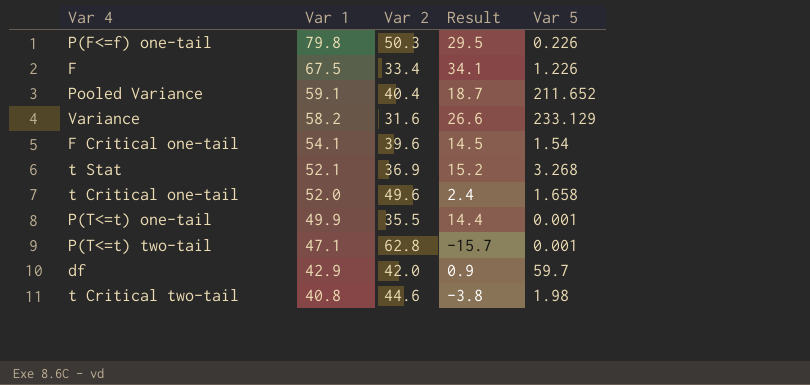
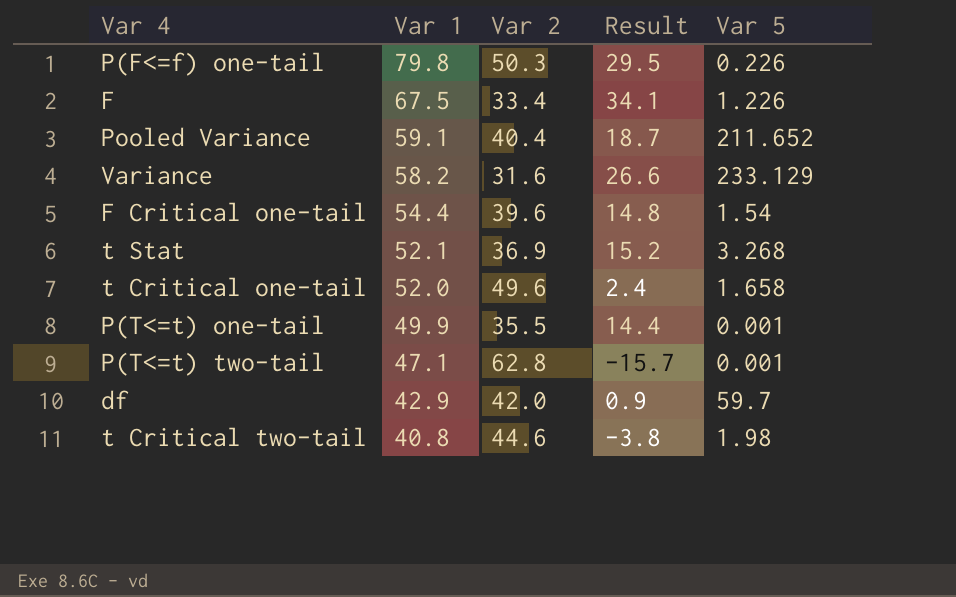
F Critical one-tail | Var 1: 54.1 -> 54.4
F Critical one-tail | Result: 14.5 -> 14.8

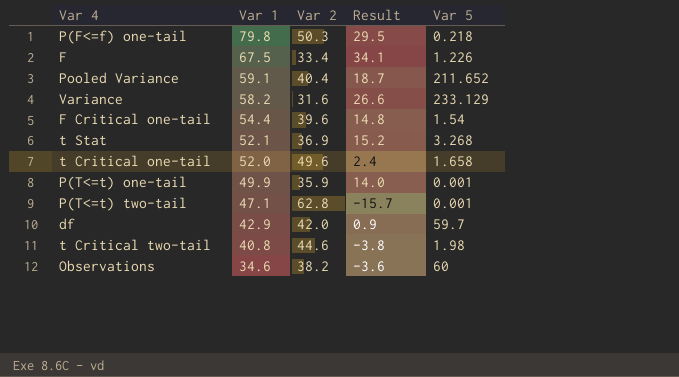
P(F<=f) one-tail | Var 5: 0.226 -> 0.218
P(T<=t) one-tail | Var 2: 35.5 -> 35.9
P(T<=t) one-tail | Result: 14.4 -> 14.0
row Observations: none -> 34.6 | 38.2 | -3.6 | 60

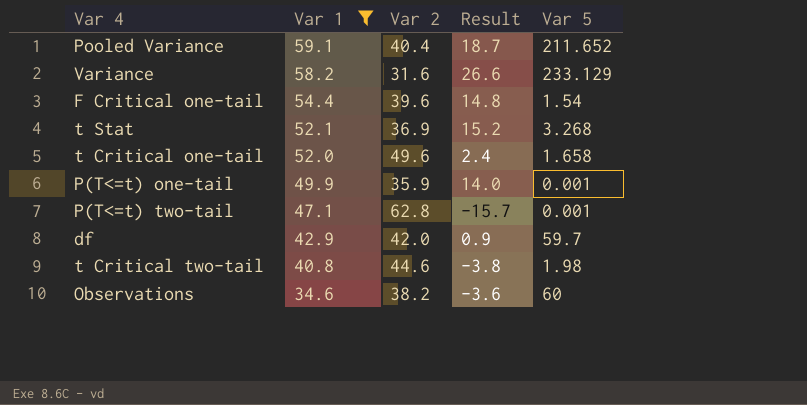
filter: none -> Var 1 <= 59.1

